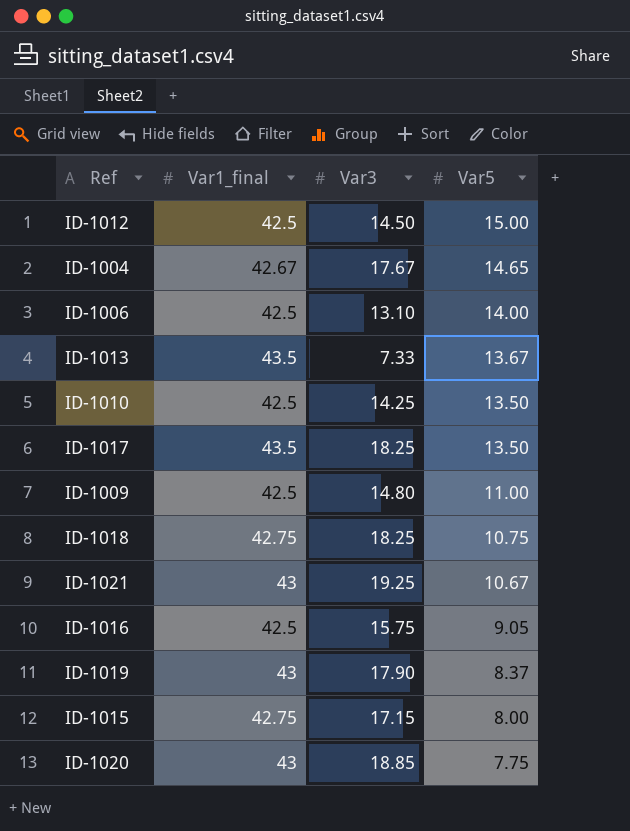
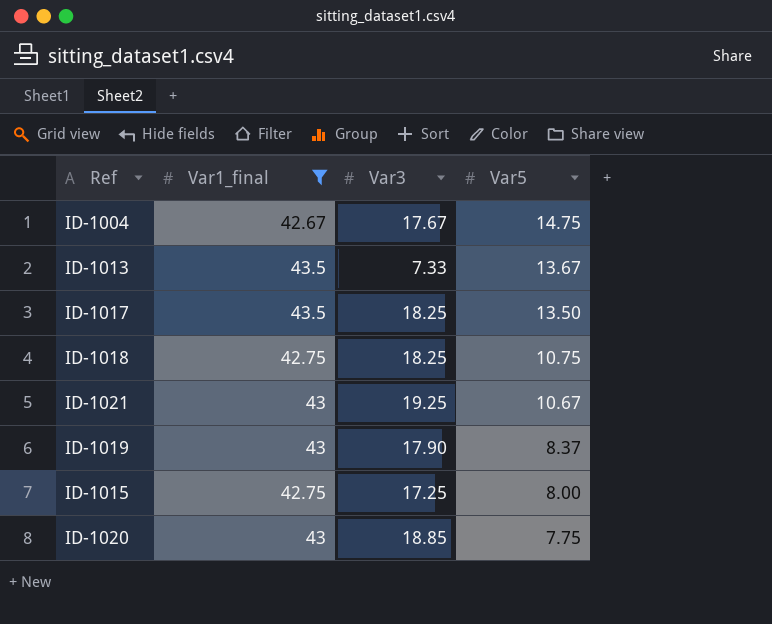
filter: none -> Var1_final != 42.5
ID-1004 | Var5: 14.65 -> 14.75
ID-1015 | Var3: 17.15 -> 17.25

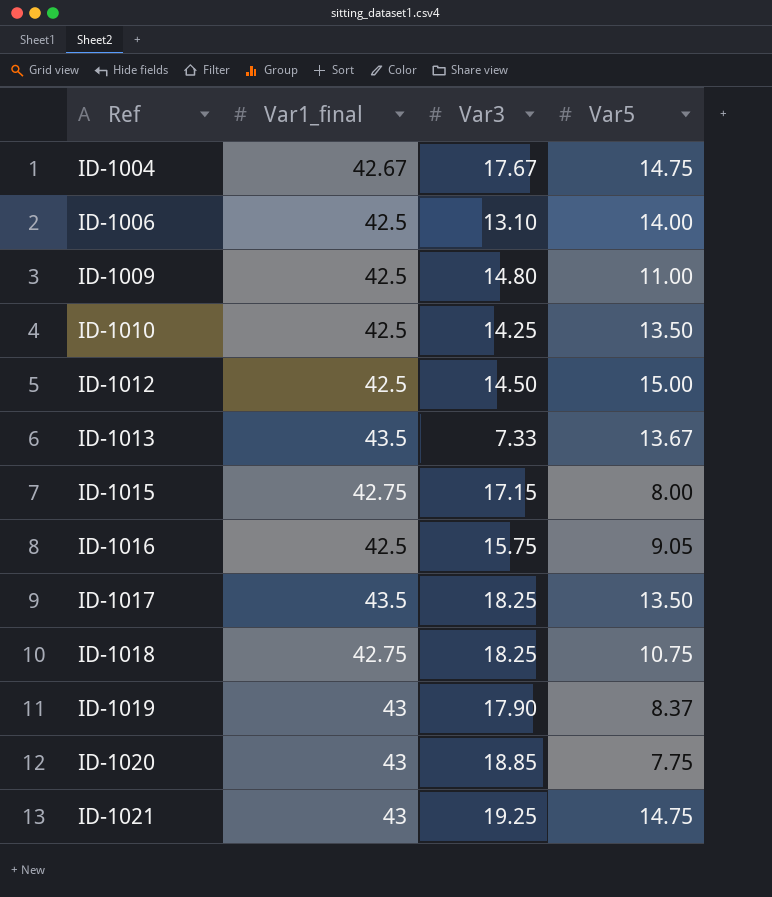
filter: Var1_final != 42.5 -> none
row order: Var5 descending -> Ref ascending
ID-1015 | Var3: 17.25 -> 17.15
ID-1021 | Var5: 10.67 -> 14.75

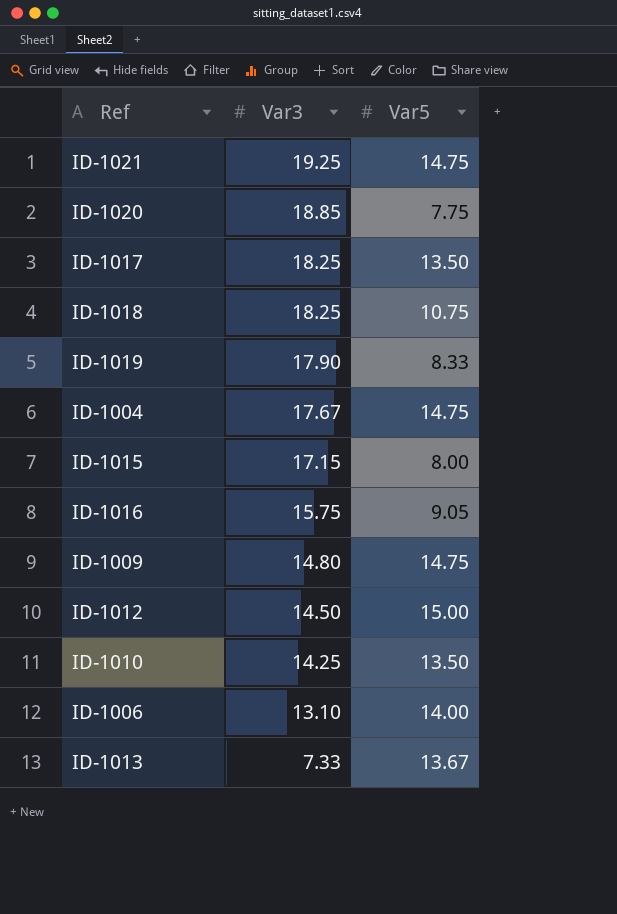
row order: Ref ascending -> Var3 descending
column Var1_final | position: 2 -> none
ID-1019 | Var5: 8.37 -> 8.33
ID-1009 | Var5: 11.00 -> 14.75

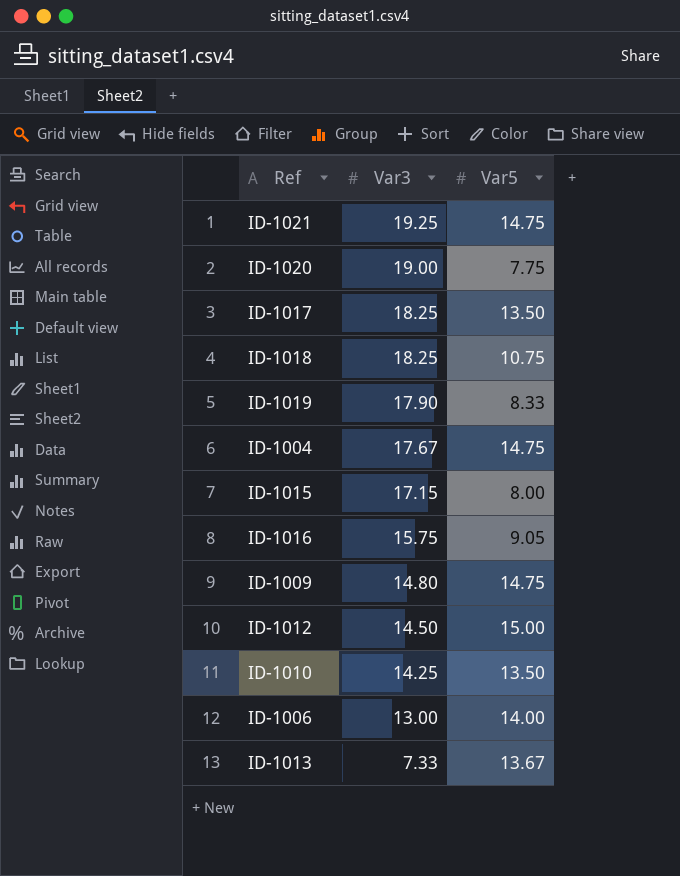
ID-1020 | Var3: 18.85 -> 19.00
ID-1006 | Var3: 13.10 -> 13.00

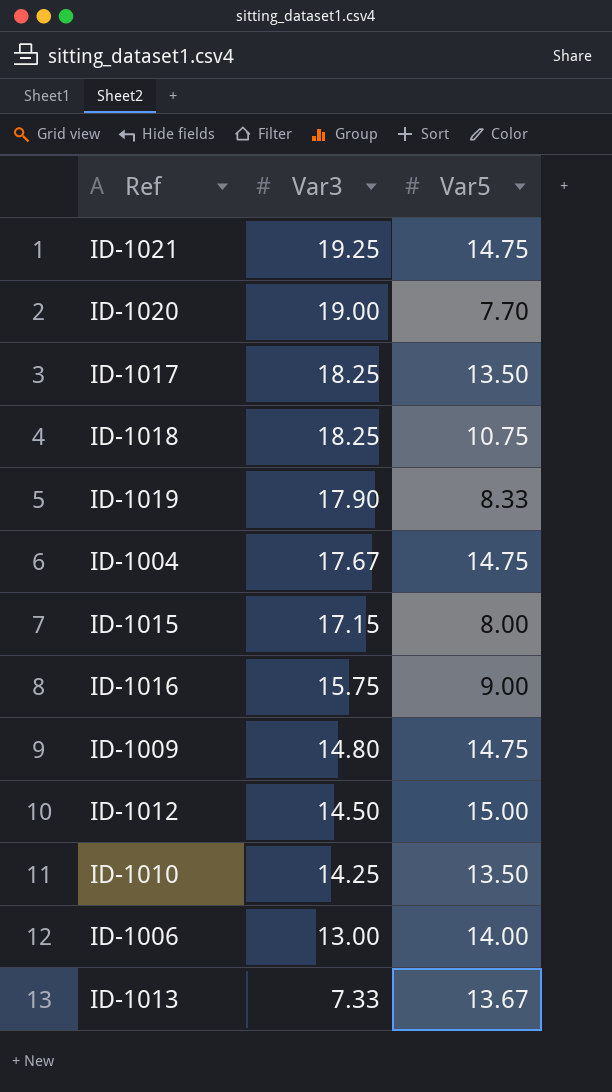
ID-1020 | Var5: 7.75 -> 7.70
ID-1016 | Var5: 9.05 -> 9.00

